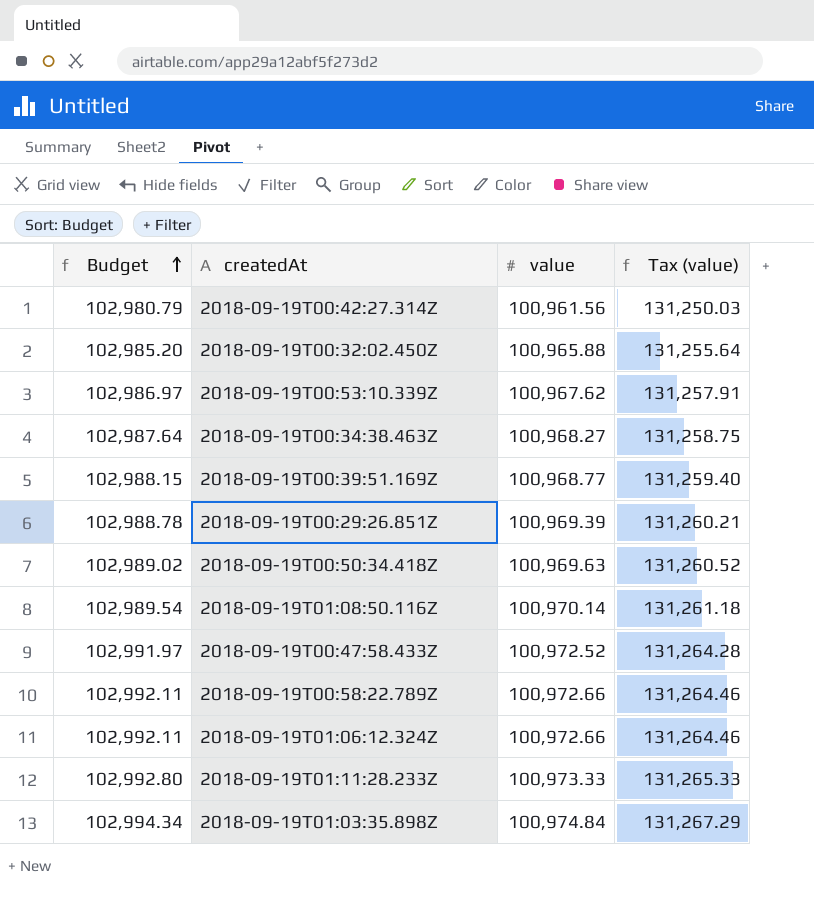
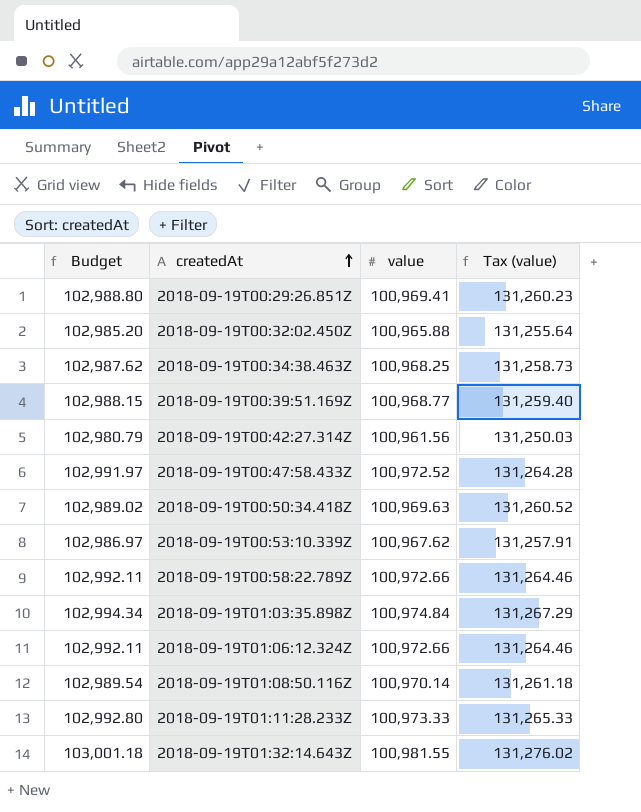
row order: Budget ascending -> createdAt ascending
2018-09-19T00:29:26.851Z | Budget: 102,988.78 -> 102,988.80
2018-09-19T00:29:26.851Z | value: 100,969.39 -> 100,969.41
2018-09-19T00:29:26.851Z | Tax (value): 131,260.21 -> 131,260.23
2018-09-19T00:34:38.463Z | Budget: 102,987.64 -> 102,987.62
2018-09-19T00:34:38.463Z | value: 100,968.27 -> 100,968.25
2018-09-19T00:34:38.463Z | Tax (value): 131,258.75 -> 131,258.73
row 2018-09-19T01:32:14.643Z: none -> 103,001.18 | 100,981.55 | 131,276.02

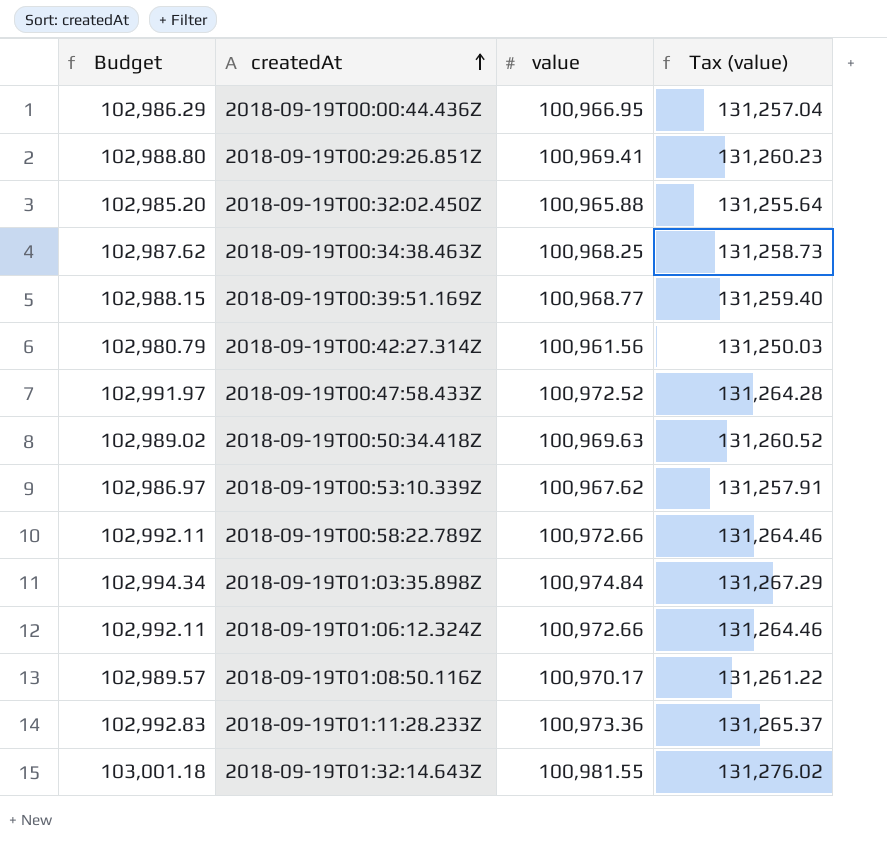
row 2018-09-19T00:00:44.436Z: none -> 102,986.29 | 100,966.95 | 131,257.04
2018-09-19T01:08:50.116Z | Budget: 102,989.54 -> 102,989.57
2018-09-19T01:08:50.116Z | value: 100,970.14 -> 100,970.17
2018-09-19T01:08:50.116Z | Tax (value): 131,261.18 -> 131,261.22
2018-09-19T01:11:28.233Z | Budget: 102,992.80 -> 102,992.83
2018-09-19T01:11:28.233Z | value: 100,973.33 -> 100,973.36
2018-09-19T01:11:28.233Z | Tax (value): 131,265.33 -> 131,265.37

